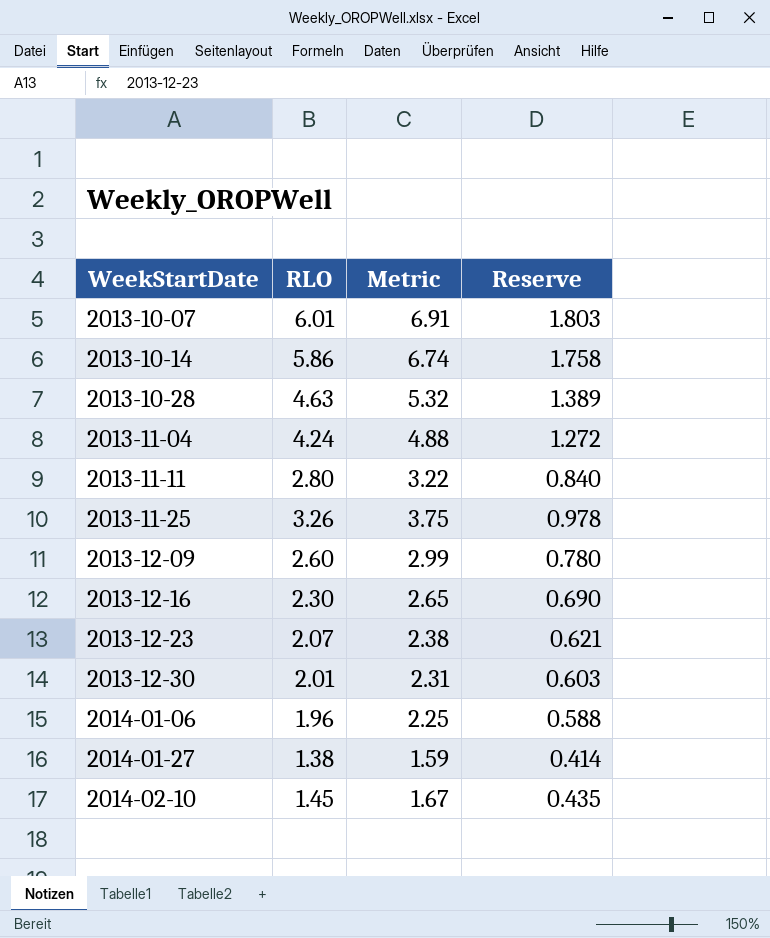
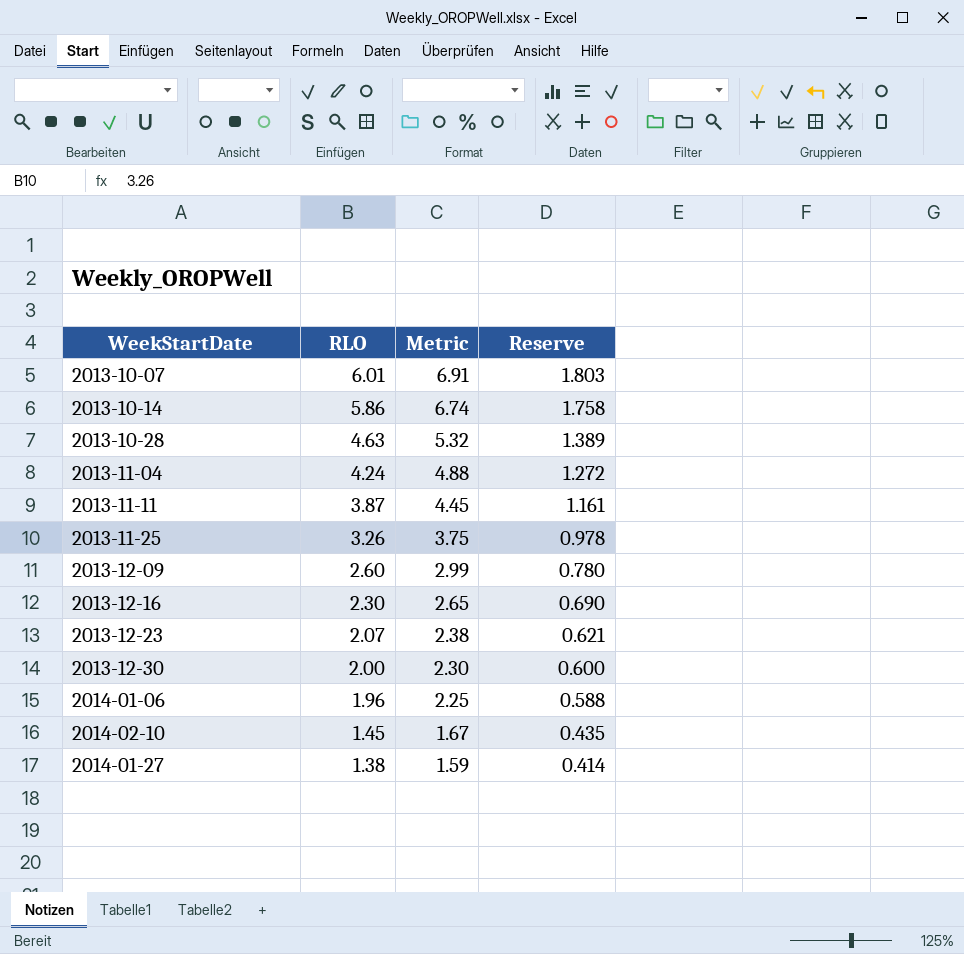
row order: WeekStartDate ascending -> RLO descending
2013-11-11 | RLO: 2.80 -> 3.87
2013-11-11 | Metric: 3.22 -> 4.45
2013-11-11 | Reserve: 0.840 -> 1.161
2013-12-30 | RLO: 2.01 -> 2.00
2013-12-30 | Metric: 2.31 -> 2.30
2013-12-30 | Reserve: 0.603 -> 0.600

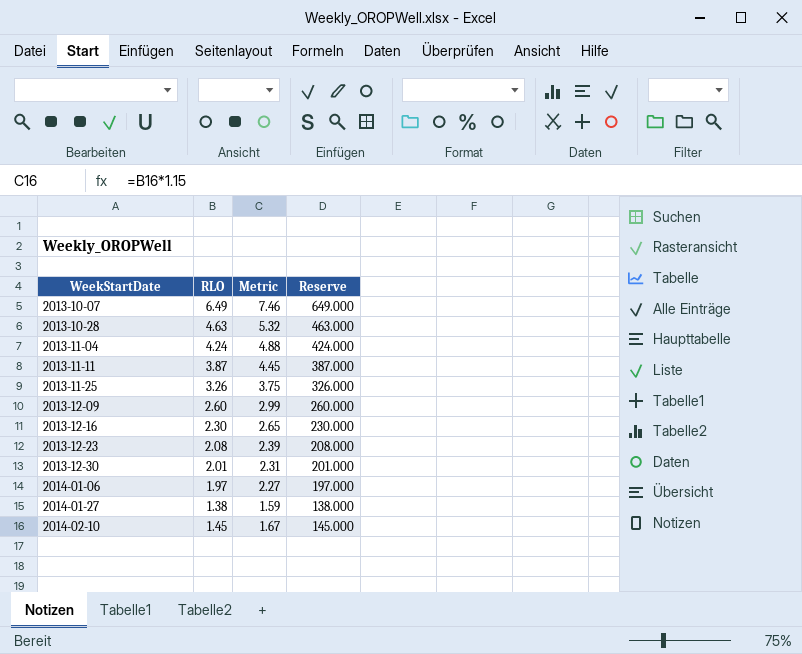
row order: RLO descending -> WeekStartDate ascending
column Reserve | formula: [RLO] * 0.3 -> [RLO] * 100
row 2013-10-14: 5.86 | 6.74 | 1.758 -> none
2013-10-07 | RLO: 6.01 -> 6.49
2013-10-07 | Metric: 6.91 -> 7.46
2013-12-23 | RLO: 2.07 -> 2.08
2013-12-23 | Metric: 2.38 -> 2.39
2013-12-30 | RLO: 2.00 -> 2.01
2013-12-30 | Metric: 2.30 -> 2.31
2014-01-06 | RLO: 1.96 -> 1.97
2014-01-06 | Metric: 2.25 -> 2.27

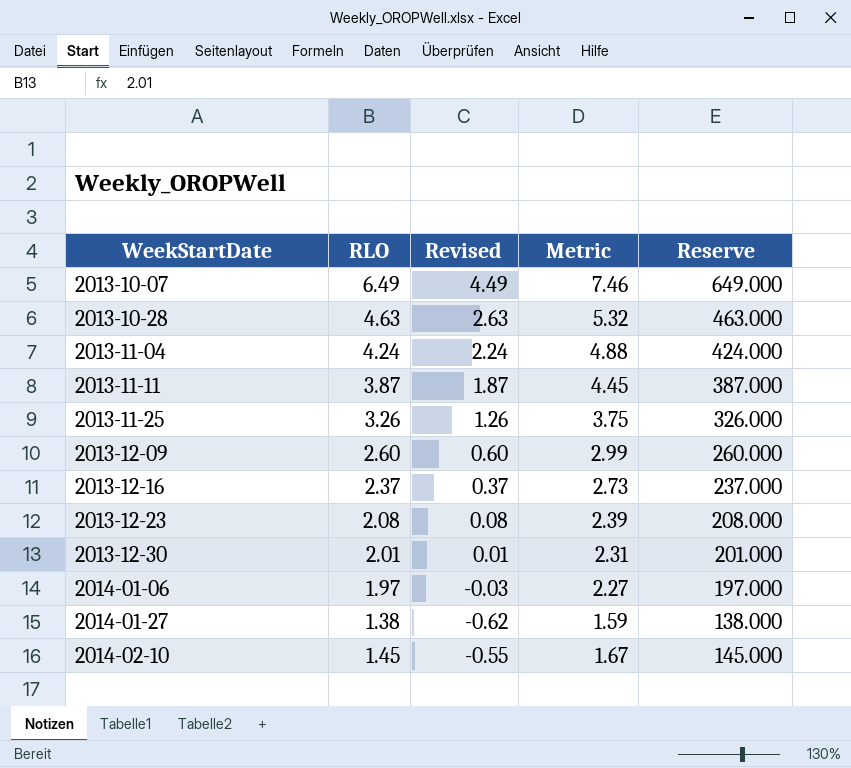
column Revised | formula: none -> [RLO] - 2
2013-12-16 | RLO: 2.30 -> 2.37
2013-12-16 | Metric: 2.65 -> 2.73
2013-12-16 | Reserve: 230.000 -> 237.000

